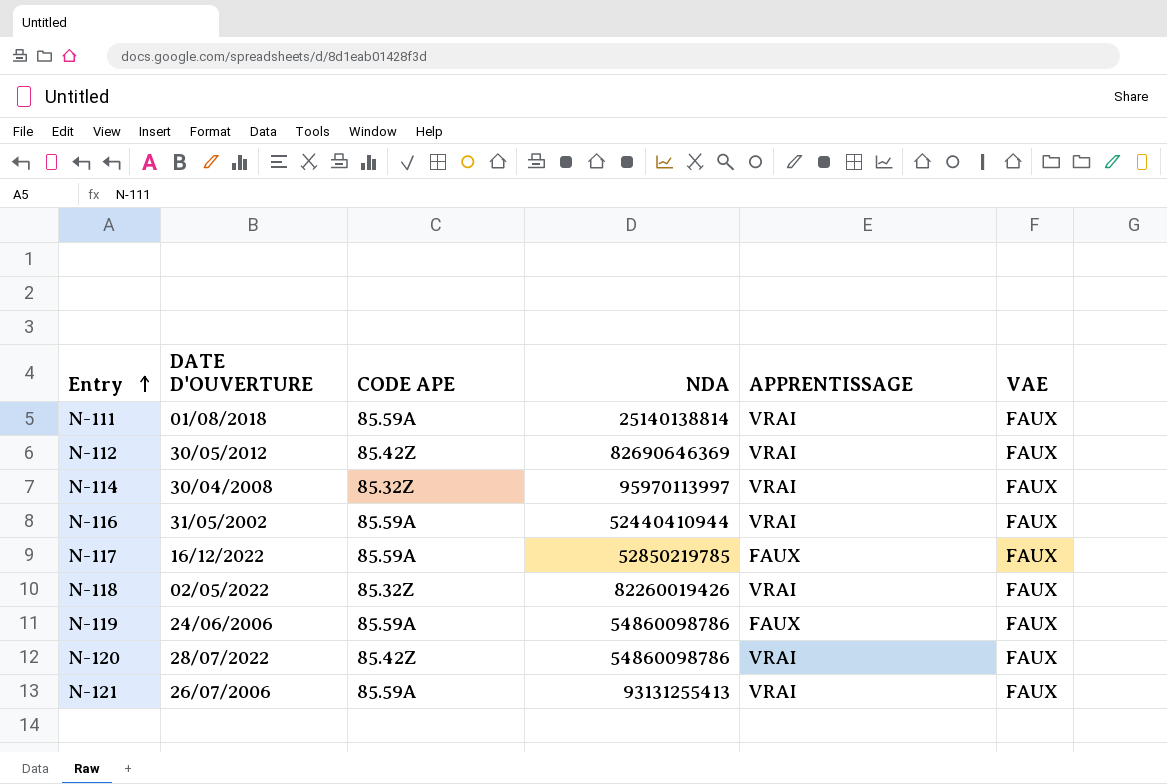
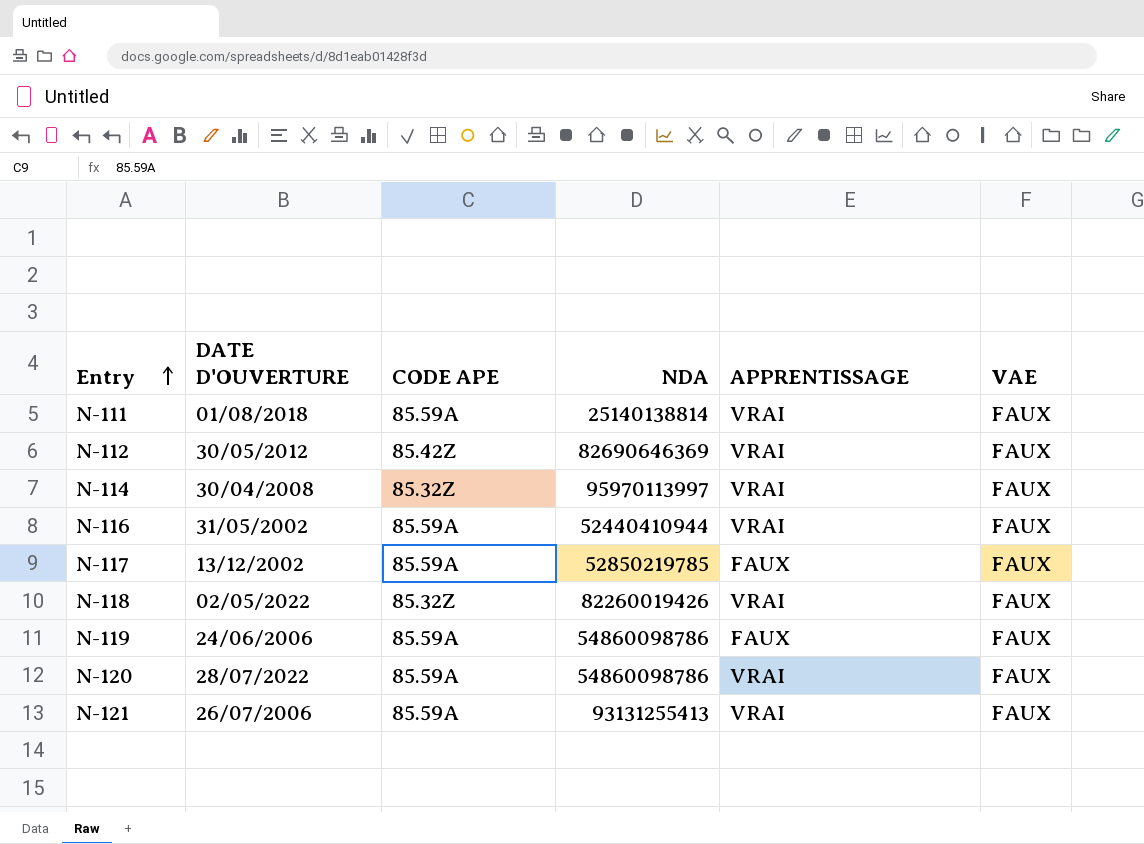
N-117 | DATE D'OUVERTURE: 16/12/2022 -> 13/12/2002
N-120 | CODE APE: 85.42Z -> 85.59A

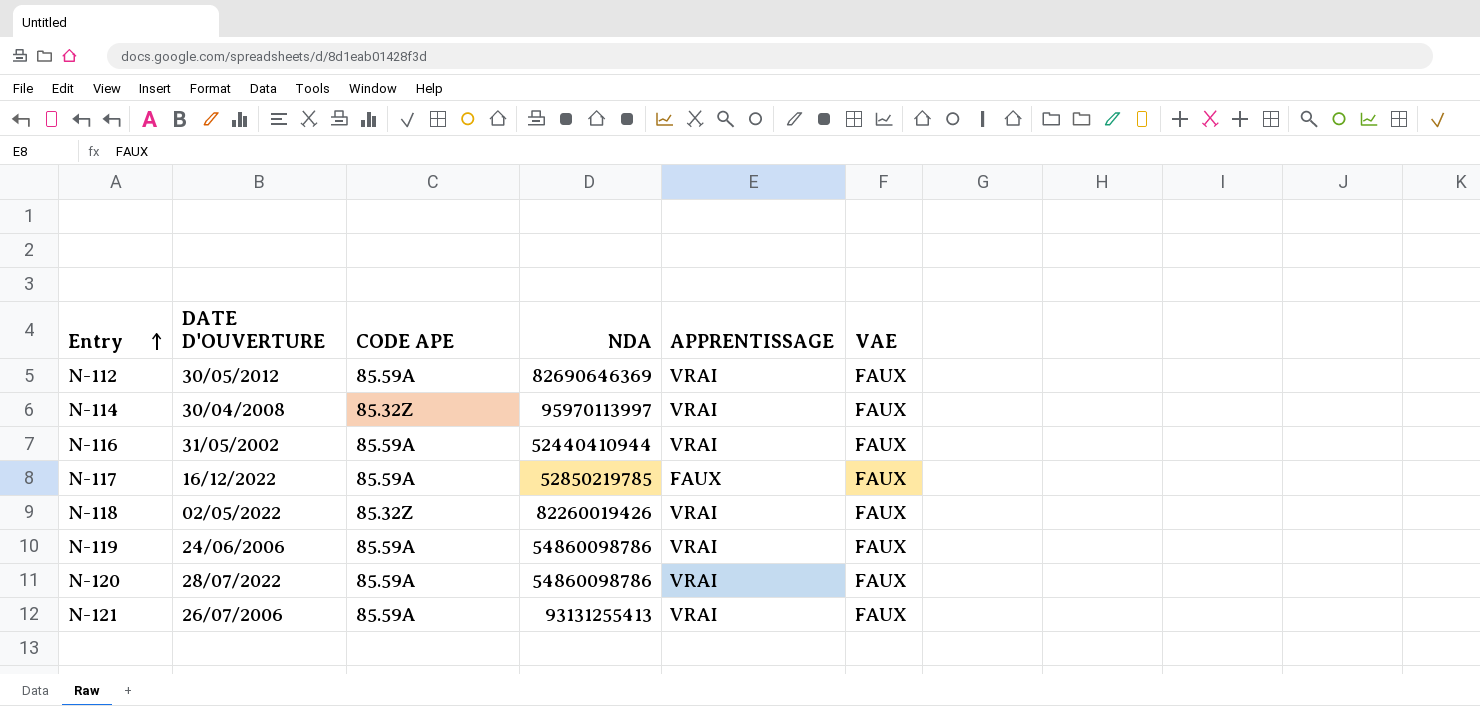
row N-111: 01/08/2018 | 85.59A | 25140138814 | VRAI | FAUX -> none
N-112 | CODE APE: 85.42Z -> 85.59A
N-117 | DATE D'OUVERTURE: 13/12/2002 -> 16/12/2022
N-119 | APPRENTISSAGE: FAUX -> VRAI

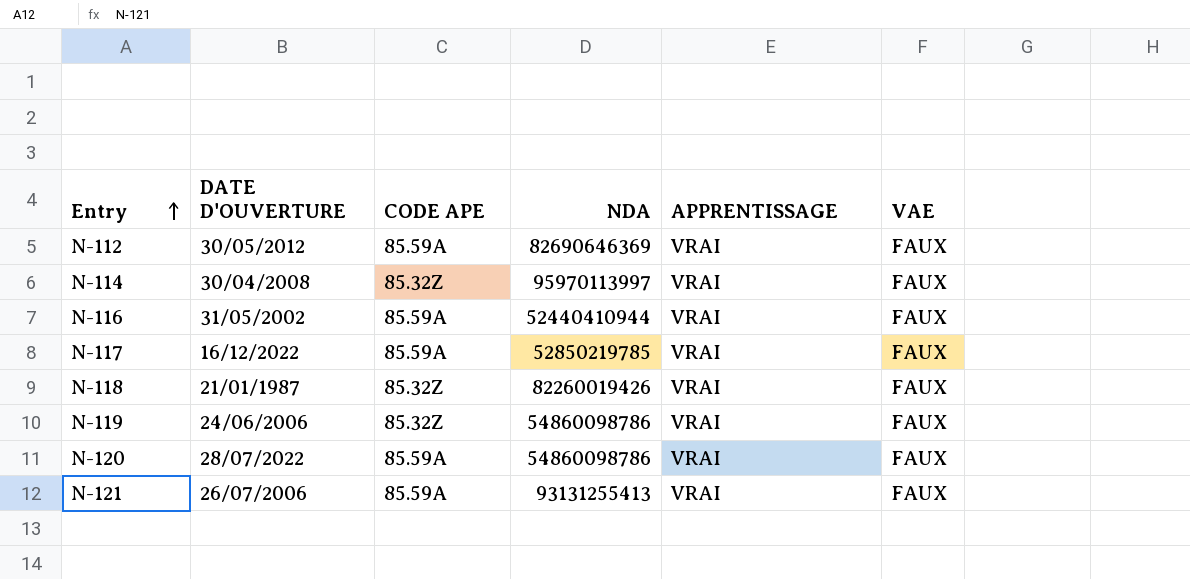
N-117 | APPRENTISSAGE: FAUX -> VRAI
N-118 | DATE D'OUVERTURE: 02/05/2022 -> 21/01/1987
N-119 | CODE APE: 85.59A -> 85.32Z

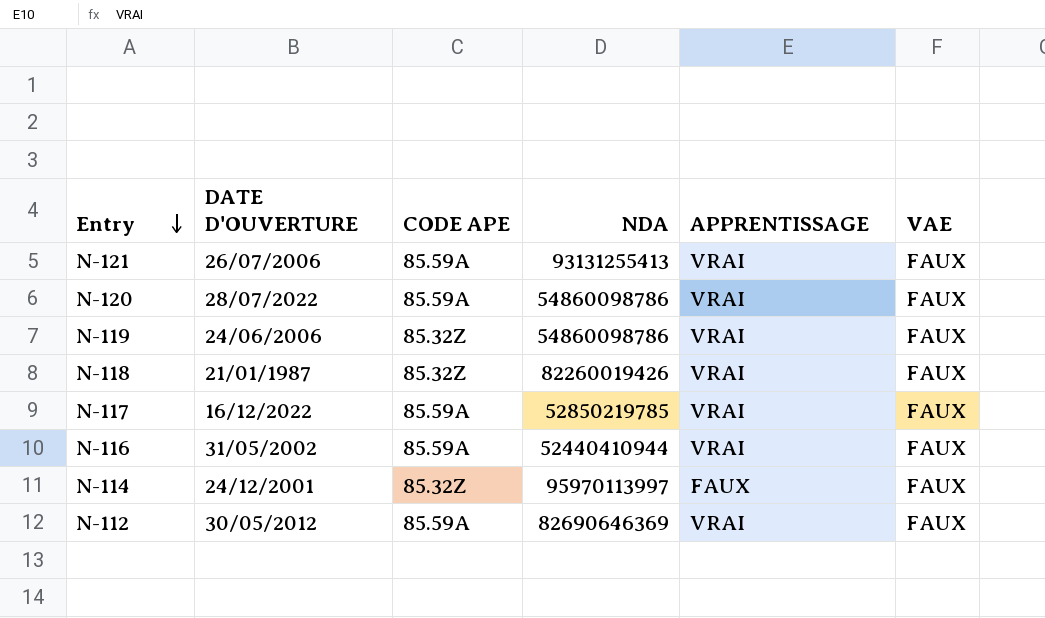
row order: Entry ascending -> Entry descending
N-114 | DATE D'OUVERTURE: 30/04/2008 -> 24/12/2001
N-114 | APPRENTISSAGE: VRAI -> FAUX

